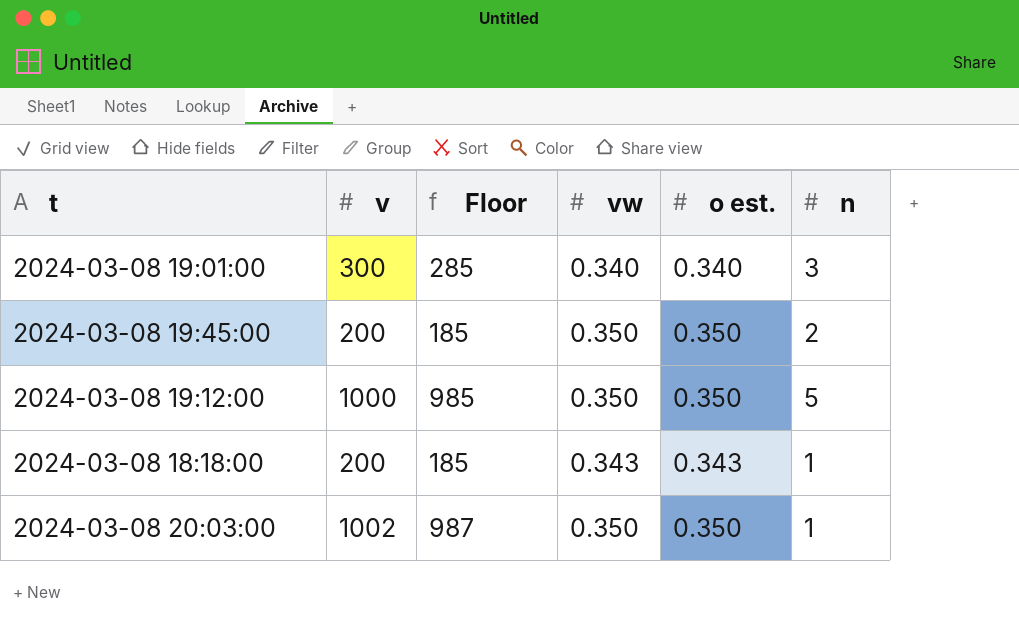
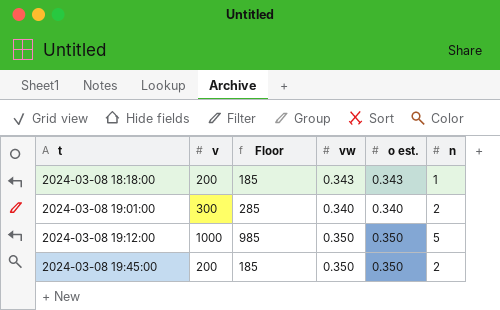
row order: none -> t ascending
row 2024-03-08 20:03:00: 1002 | 987 | 0.350 | 0.350 | 1 -> none
2024-03-08 19:01:00 | n: 3 -> 2

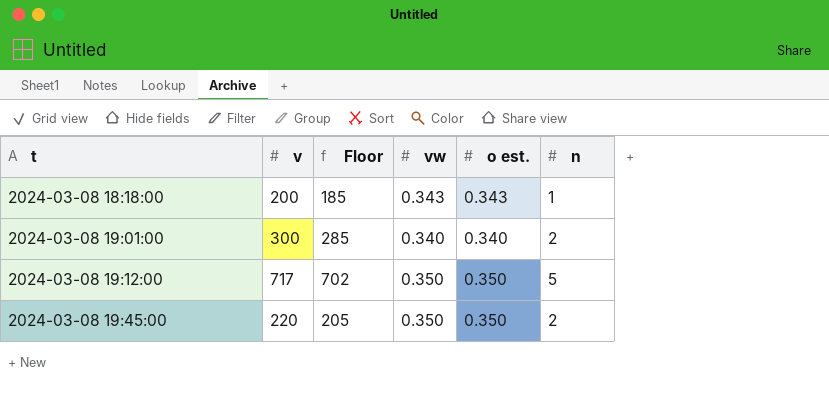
2024-03-08 19:12:00 | v: 1000 -> 717
2024-03-08 19:12:00 | Floor: 985 -> 702
2024-03-08 19:45:00 | v: 200 -> 220
2024-03-08 19:45:00 | Floor: 185 -> 205

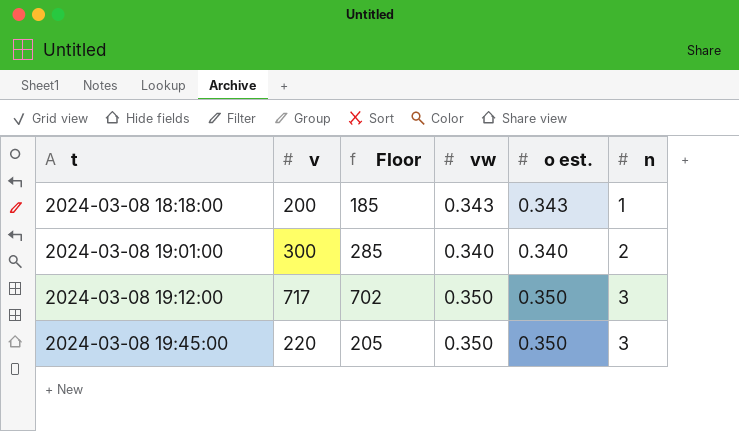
2024-03-08 19:12:00 | n: 5 -> 3
2024-03-08 19:45:00 | n: 2 -> 3

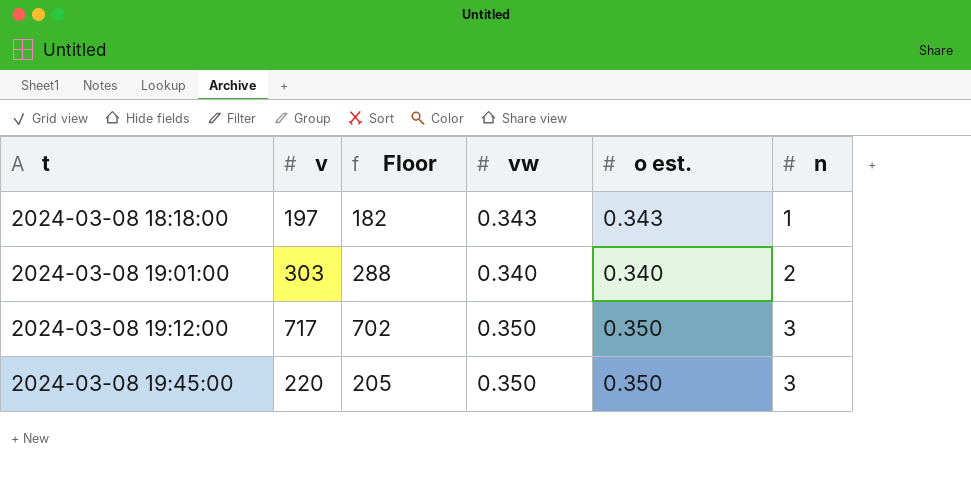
2024-03-08 18:18:00 | v: 200 -> 197
2024-03-08 18:18:00 | Floor: 185 -> 182
2024-03-08 19:01:00 | v: 300 -> 303
2024-03-08 19:01:00 | Floor: 285 -> 288

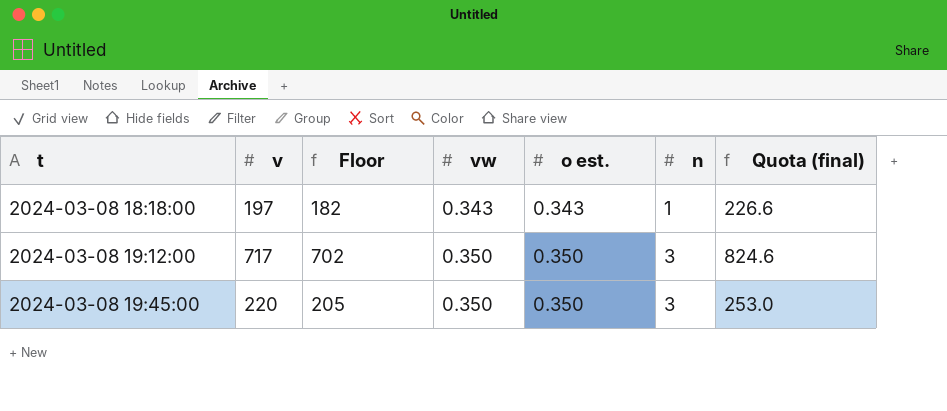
column Quota (final) | formula: none -> [v] * 1.15
row 2024-03-08 19:01:00: 303 | 288 | 0.340 | 0.340 | 2 -> none

